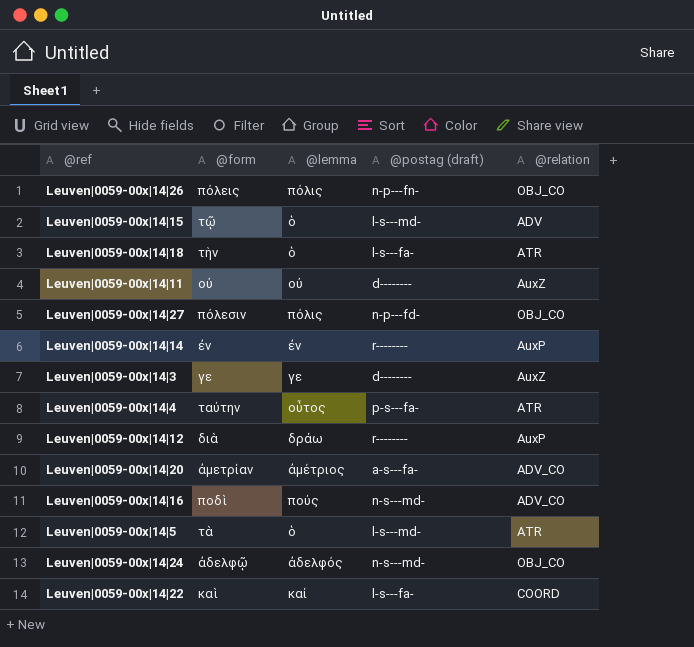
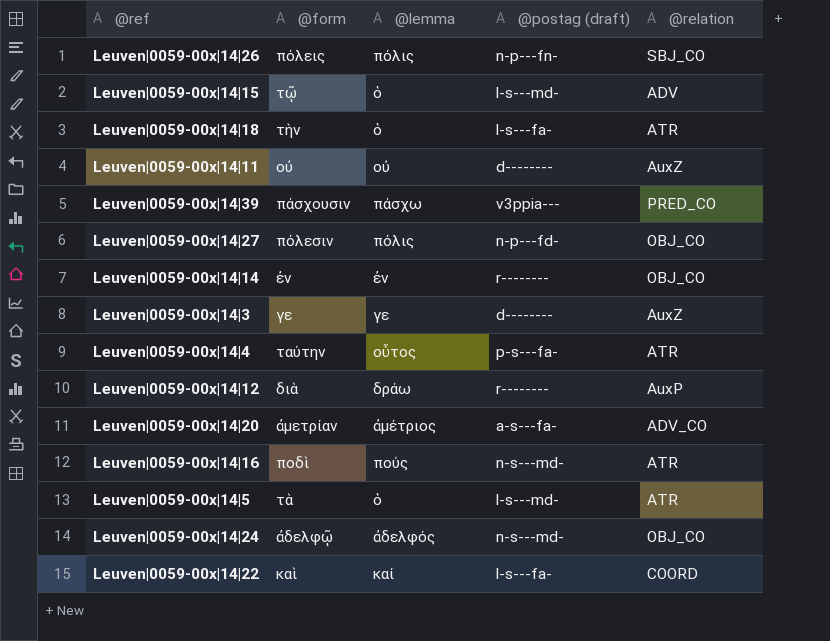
Leuven|0059-00x|14|26 | @relation: OBJ_CO -> SBJ_CO
row Leuven|0059-00x|14|39: none -> πάσχουσιν | πάσχω | v3ppia--- | PRED_CO
Leuven|0059-00x|14|14 | @relation: AuxP -> OBJ_CO
Leuven|0059-00x|14|16 | @relation: ADV_CO -> ATR

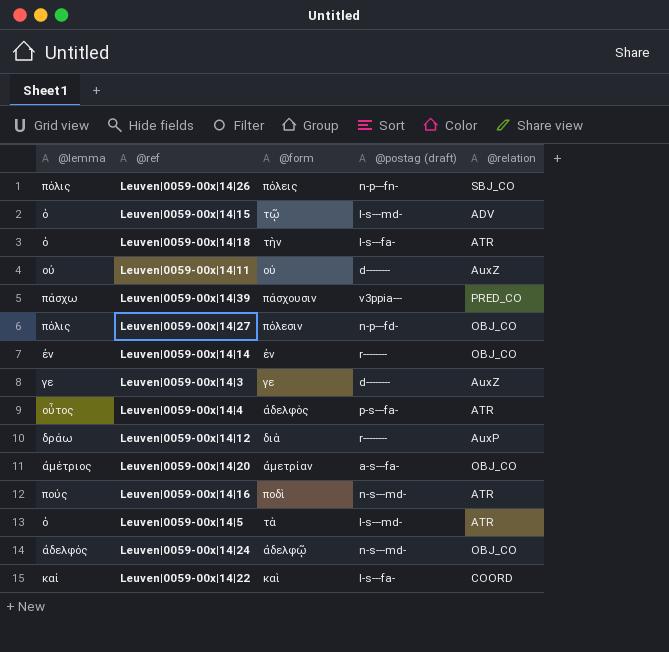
column @lemma | position: 3 -> 1
Leuven|0059-00x|14|4 | @form: ταύτην -> ἀδελφὸς
Leuven|0059-00x|14|20 | @relation: ADV_CO -> OBJ_CO

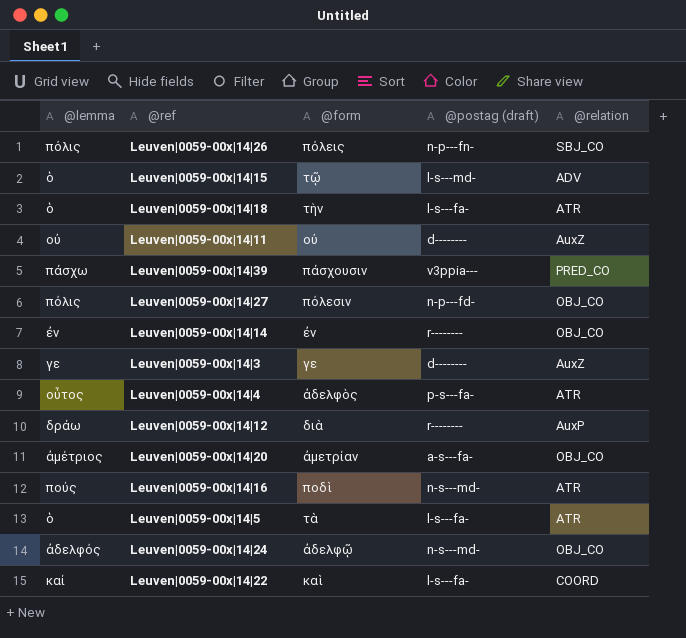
Leuven|0059-00x|14|5 | @postag (draft): l-s---md- -> l-s---fa-

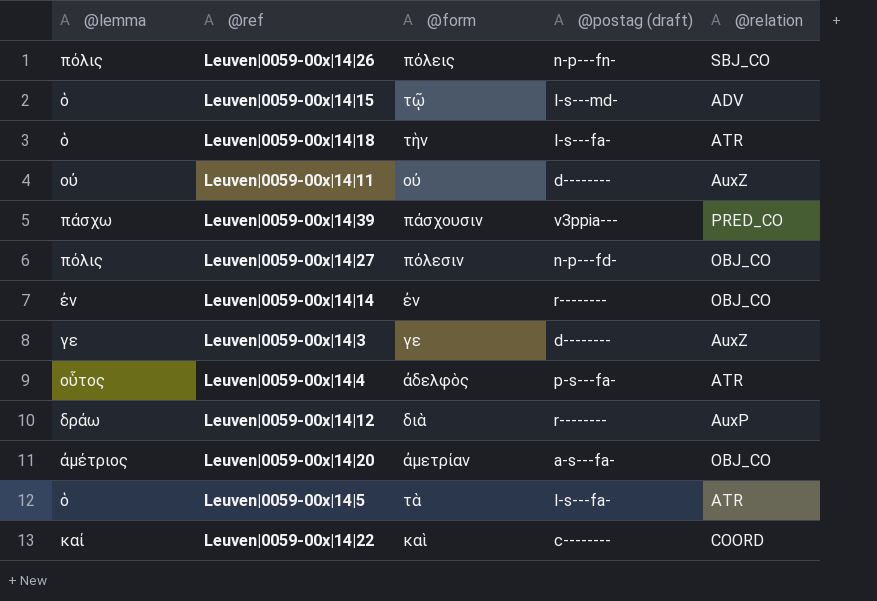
row Leuven|0059-00x|14|16: πούς | ποδὶ | n-s---md- | ATR -> none
row Leuven|0059-00x|14|24: ἀδελφός | ἀδελφῷ | n-s---md- | OBJ_CO -> none
Leuven|0059-00x|14|22 | @postag (draft): l-s---fa- -> c--------

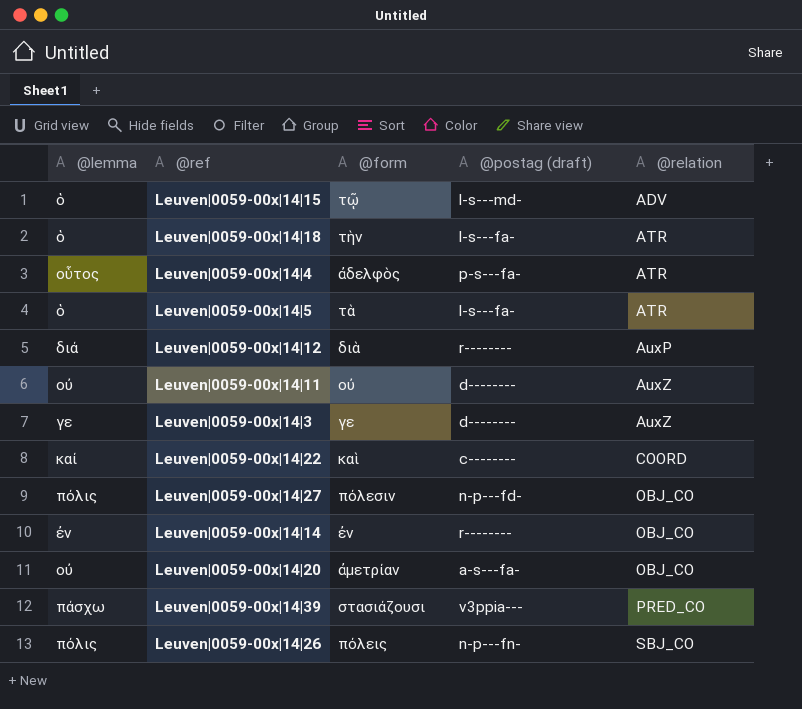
row order: none -> @relation ascending
Leuven|0059-00x|14|12 | @lemma: δράω -> διά
Leuven|0059-00x|14|20 | @lemma: ἀμέτριος -> οὐ
Leuven|0059-00x|14|39 | @form: πάσχουσιν -> στασιάζουσι

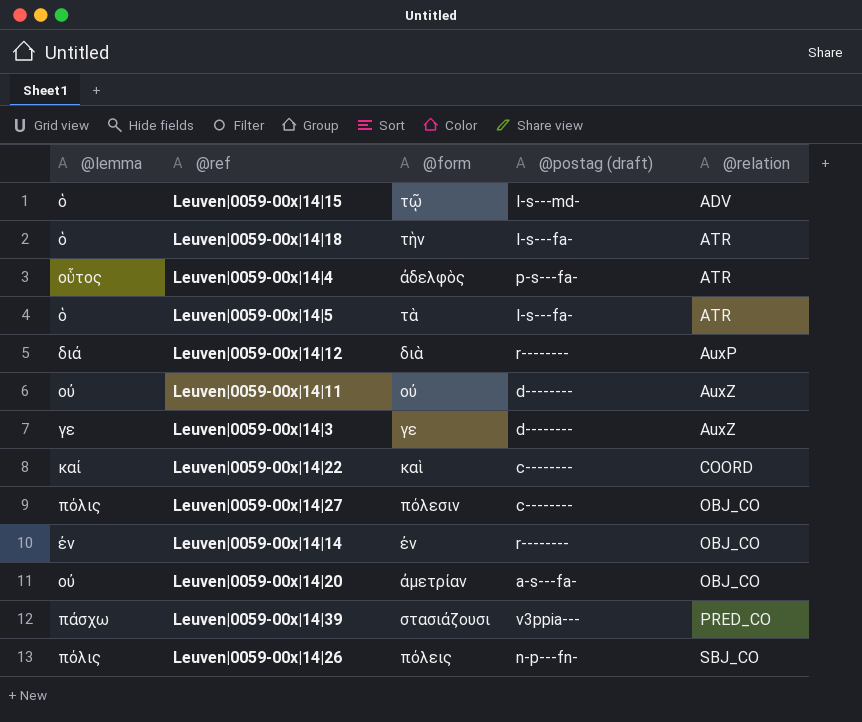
Leuven|0059-00x|14|27 | @postag (draft): n-p---fd- -> c--------

